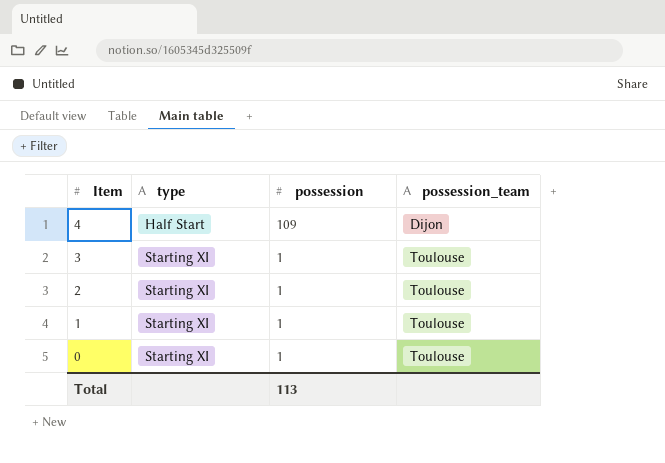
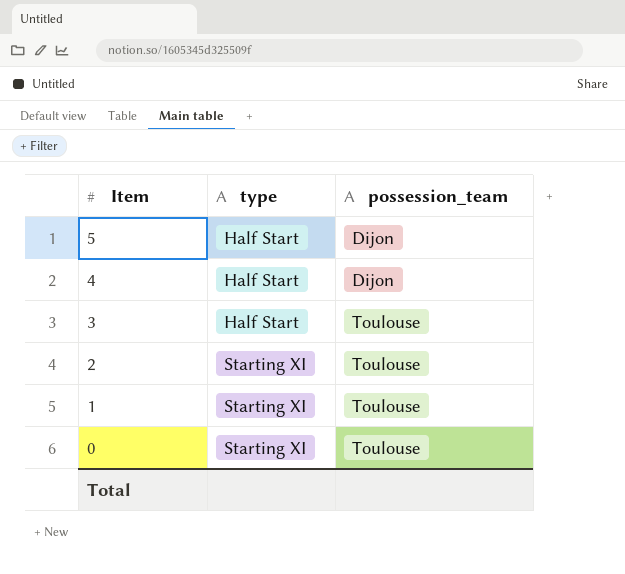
column possession | position: 3 -> none
row 5: none -> Half Start | Dijon
3 | type: Starting XI -> Half Start

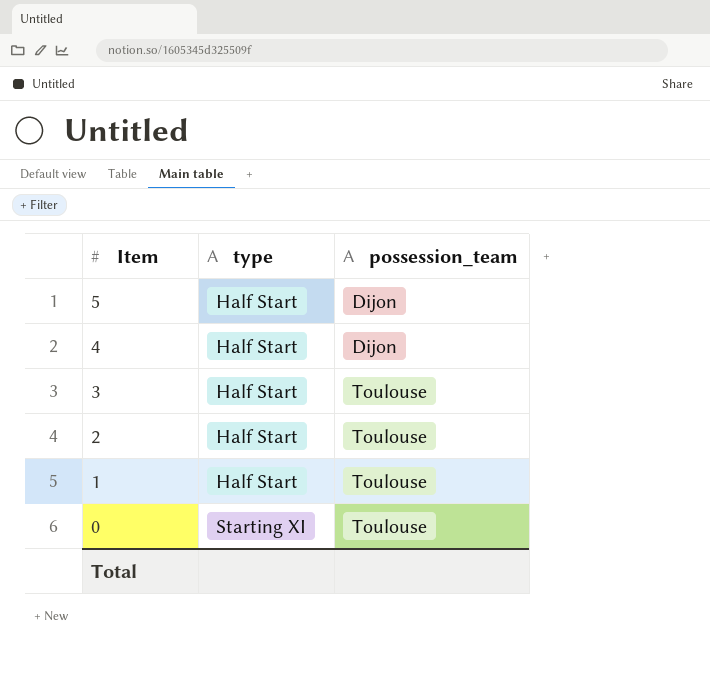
2 | type: Starting XI -> Half Start
1 | type: Starting XI -> Half Start

